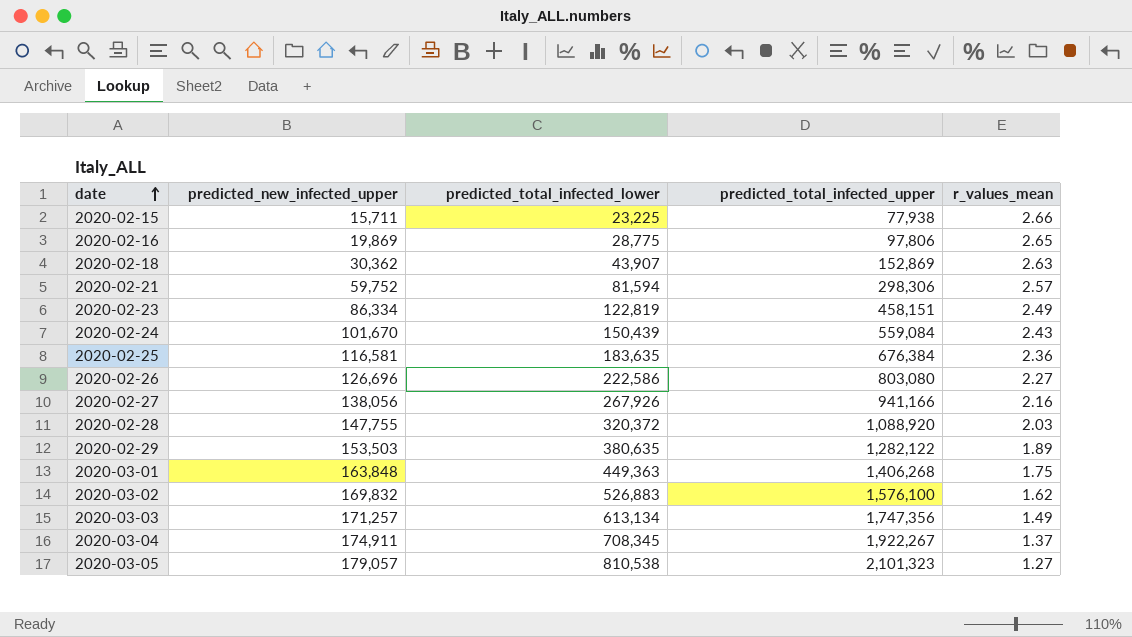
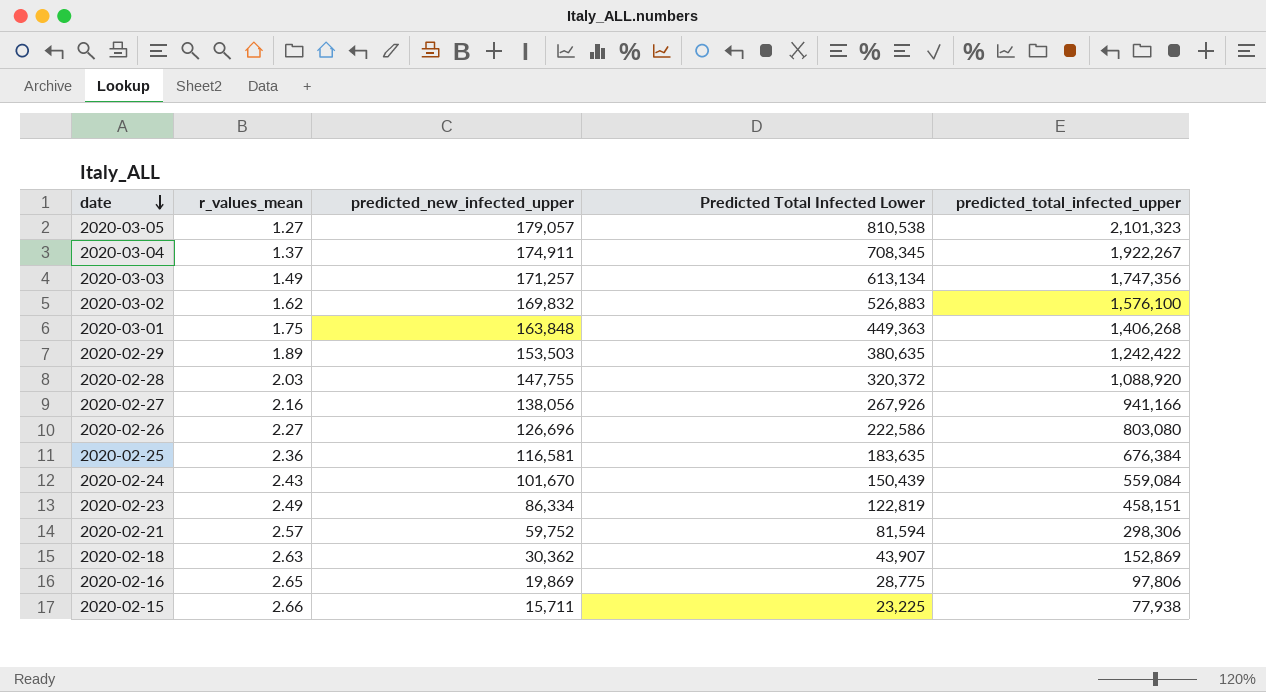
row order: date ascending -> date descending
column r_values_mean | position: 5 -> 2
column name: predicted_total_infected_lower -> Predicted Total Infected Lower
2020-02-29 | predicted_total_infected_upper: 1,282,122 -> 1,242,422

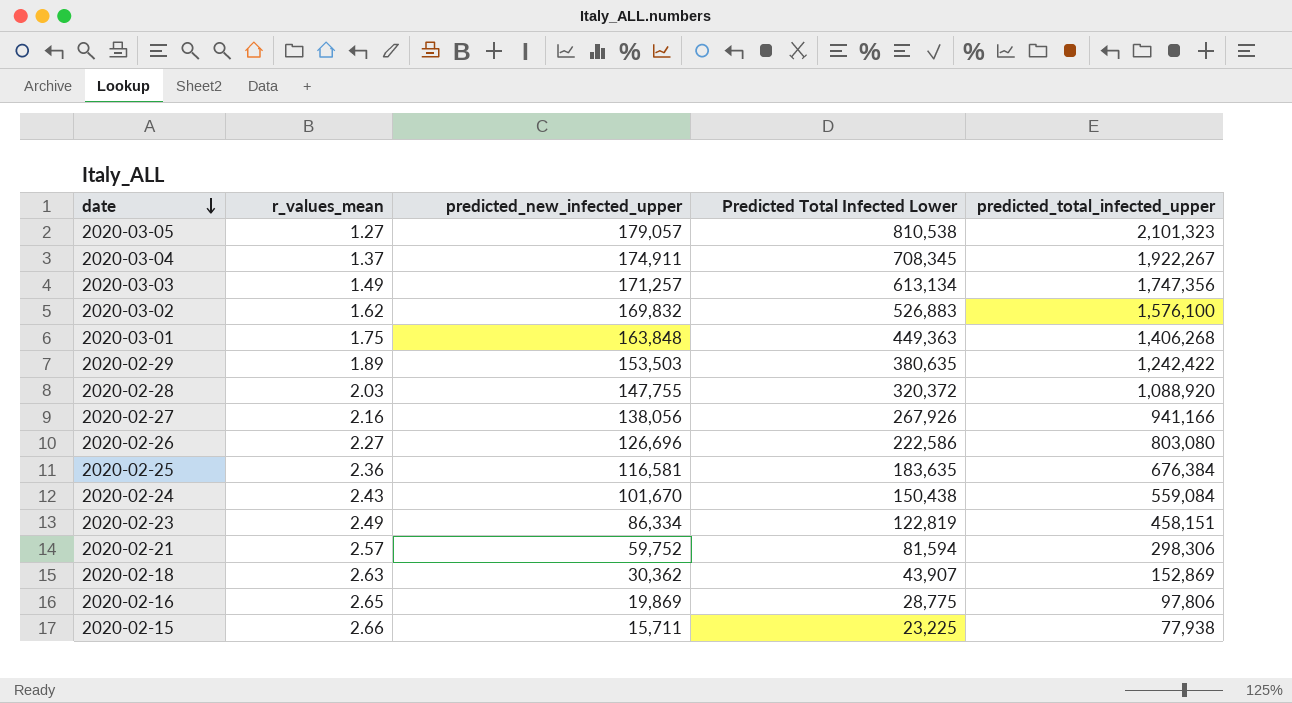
2020-02-24 | Predicted Total Infected Lower: 150,439 -> 150,438

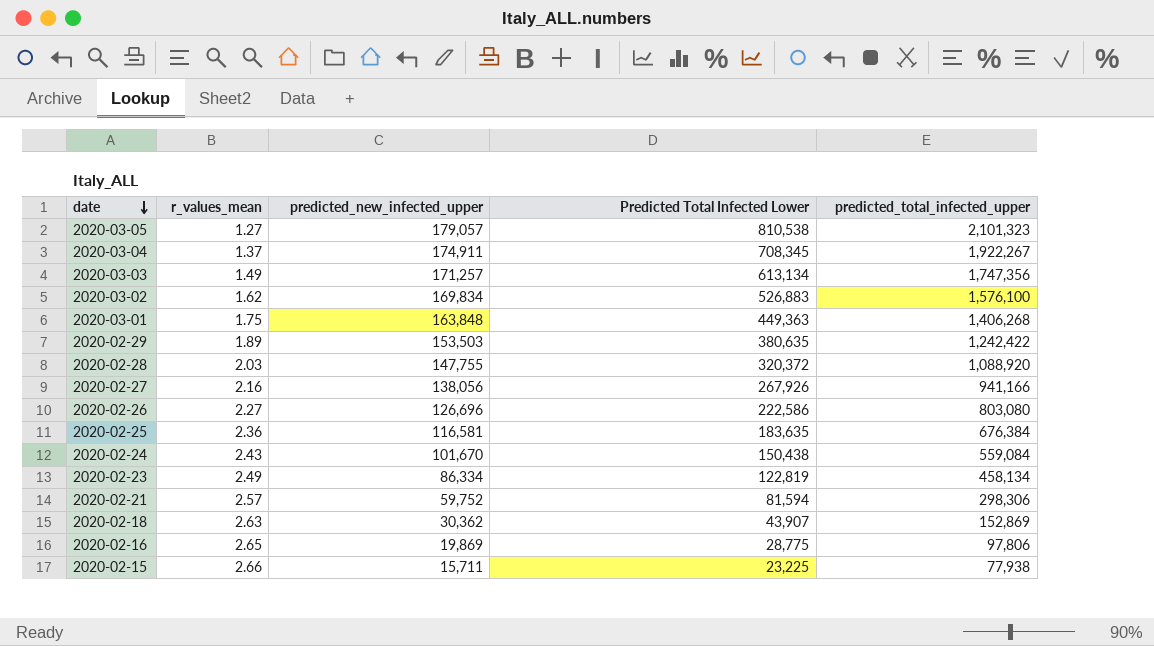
2020-03-02 | predicted_new_infected_upper: 169,832 -> 169,834
2020-02-23 | predicted_total_infected_upper: 458,151 -> 458,134

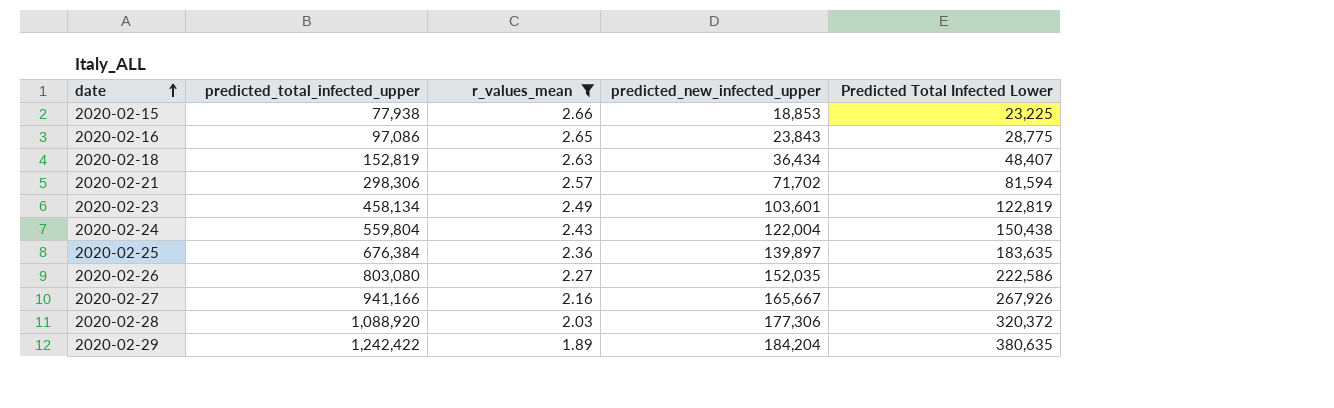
filter: none -> r_values_mean >= 1.89
row order: date descending -> date ascending
column predicted_total_infected_upper | position: 5 -> 2
2020-02-15 | predicted_new_infected_upper: 15,711 -> 18,853
2020-02-16 | predicted_total_infected_upper: 97,806 -> 97,086
2020-02-16 | predicted_new_infected_upper: 19,869 -> 23,843
2020-02-18 | predicted_total_infected_upper: 152,869 -> 152,819
2020-02-18 | predicted_new_infected_upper: 30,362 -> 36,434
2020-02-18 | Predicted Total Infected Lower: 43,907 -> 48,407
2020-02-21 | predicted_new_infected_upper: 59,752 -> 71,702
2020-02-23 | predicted_new_infected_upper: 86,334 -> 103,601
2020-02-24 | predicted_total_infected_upper: 559,084 -> 559,804
2020-02-24 | predicted_new_infected_upper: 101,670 -> 122,004
2020-02-25 | predicted_new_infected_upper: 116,581 -> 139,897
2020-02-26 | predicted_new_infected_upper: 126,696 -> 152,035
2020-02-27 | predicted_new_infected_upper: 138,056 -> 165,667
2020-02-28 | predicted_new_infected_upper: 147,755 -> 177,306
2020-02-29 | predicted_new_infected_upper: 153,503 -> 184,204

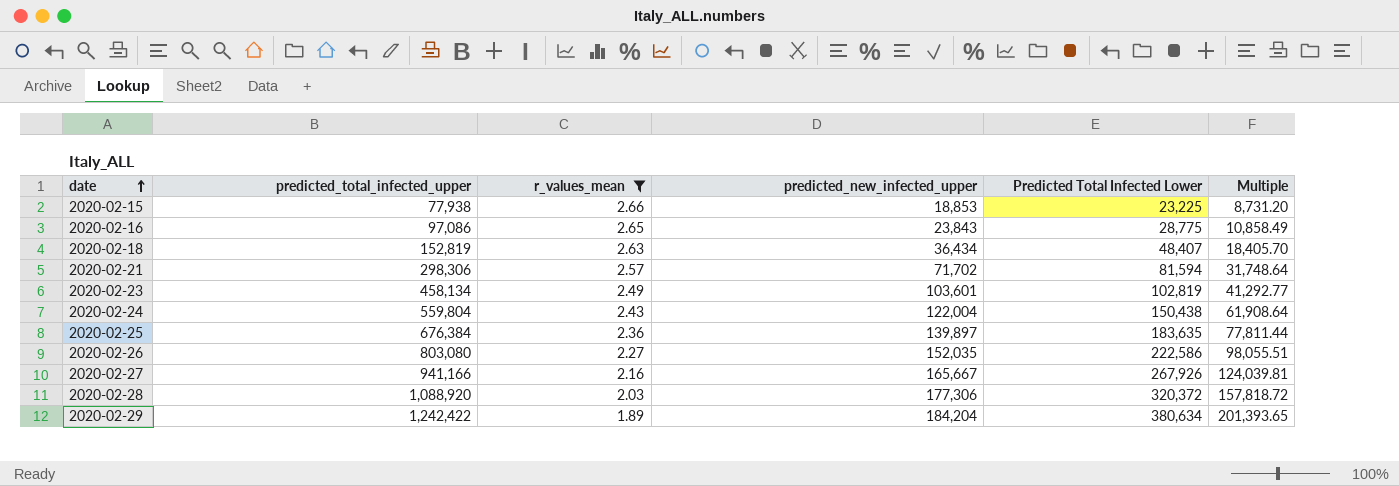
column Multiple | formula: none -> [Predicted Total Infected Lower] / [r_values_mean]
2020-02-23 | Predicted Total Infected Lower: 122,819 -> 102,819
2020-02-29 | Predicted Total Infected Lower: 380,635 -> 380,634

